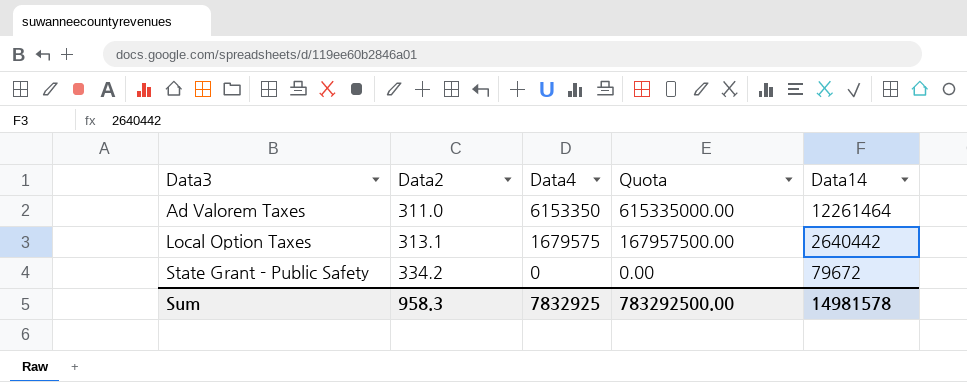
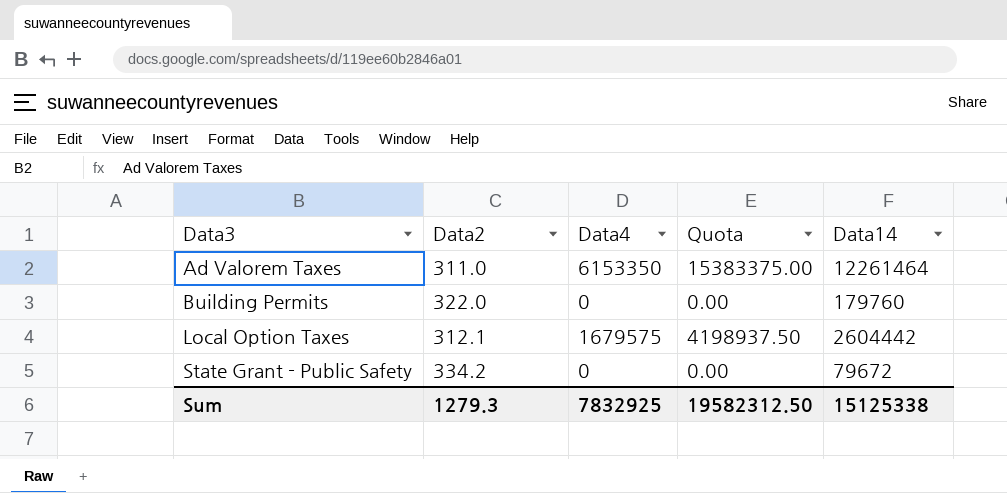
column Quota | formula: [Data4] * 100 -> [Data4] * 2.5
row Building Permits: none -> 322.0 | 0 | 0.00 | 179760
Local Option Taxes | Data2: 313.1 -> 312.1
Local Option Taxes | Data14: 2640442 -> 2604442
Sum | Data2: 958.3 -> 1279.3
Sum | Quota: 783292500.00 -> 19582312.50
Sum | Data14: 14981578 -> 15125338

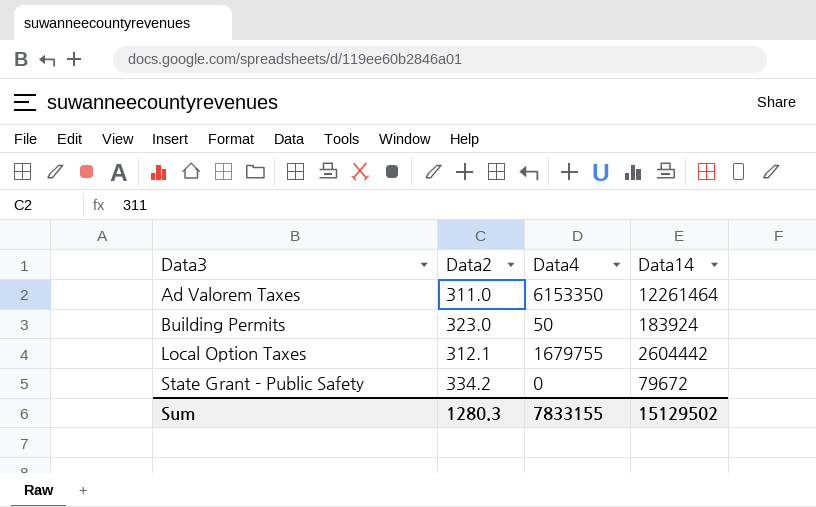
column Quota | formula: [Data4] * 2.5 -> none
Building Permits | Data2: 322.0 -> 323.0
Building Permits | Data4: 0 -> 50
Building Permits | Data14: 179760 -> 183924
Local Option Taxes | Data4: 1679575 -> 1679755
Sum | Data2: 1279.3 -> 1280.3
Sum | Data4: 7832925 -> 7833155
Sum | Data14: 15125338 -> 15129502

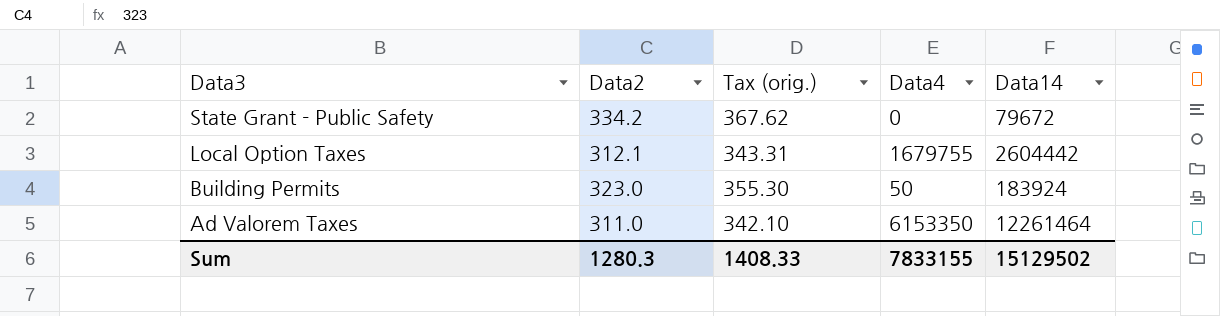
row order: Data3 ascending -> Data3 descending
column Tax (orig.) | formula: none -> [Data2] * 1.1

